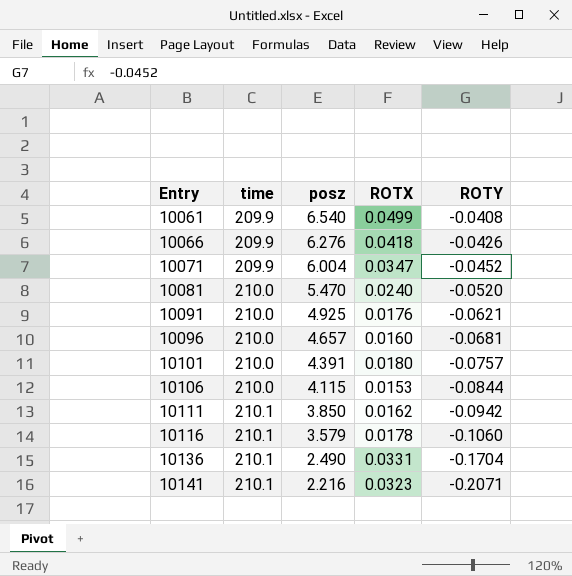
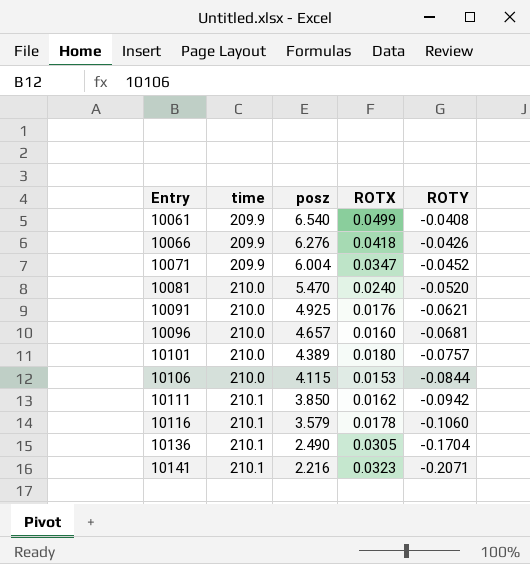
10101 | posz: 4.391 -> 4.389
10136 | ROTX: 0.0331 -> 0.0305

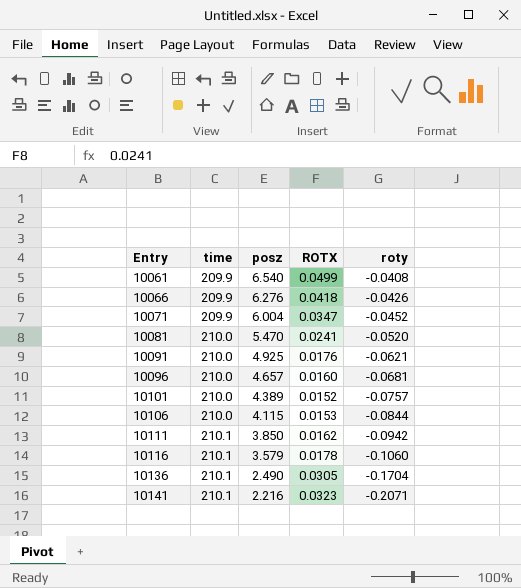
column name: ROTY -> roty
10081 | ROTX: 0.0240 -> 0.0241
10101 | ROTX: 0.0180 -> 0.0152

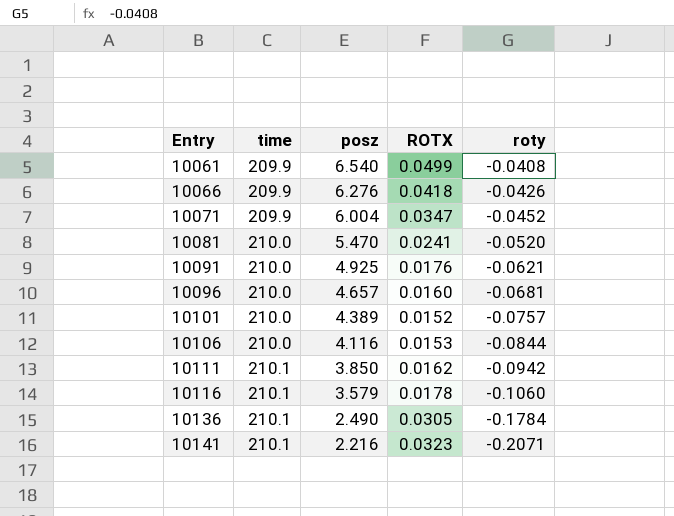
10106 | posz: 4.115 -> 4.116
10136 | roty: -0.1704 -> -0.1784

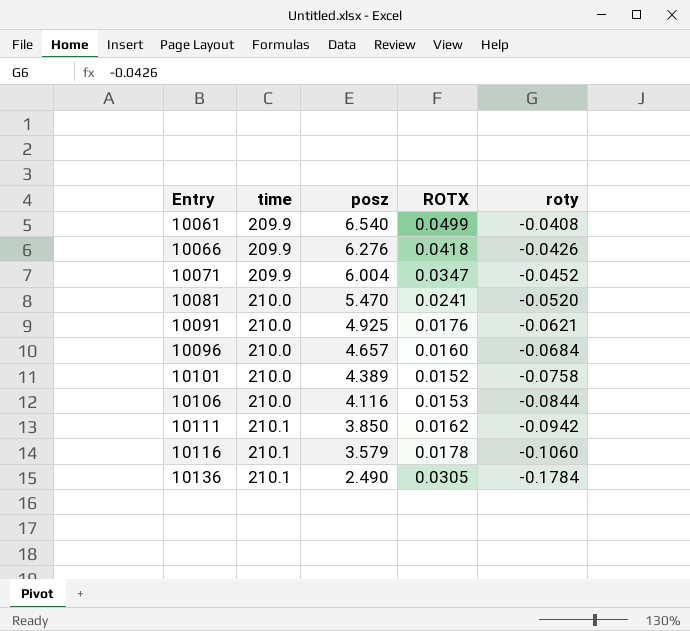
row 10141: 210.1 | 2.216 | 0.0323 | -0.2071 -> none
10096 | roty: -0.0681 -> -0.0684
10101 | roty: -0.0757 -> -0.0758

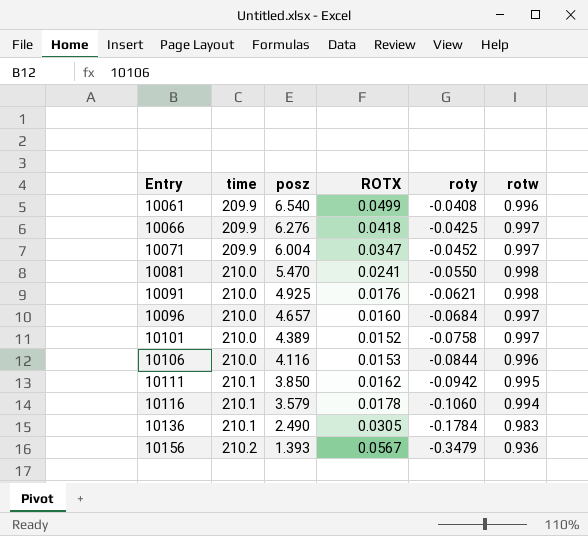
column rotw | position: none -> 6
10066 | roty: -0.0426 -> -0.0425
10081 | roty: -0.0520 -> -0.0550
row 10156: none -> 210.2 | 1.393 | 0.0567 | -0.3479 | 0.936

